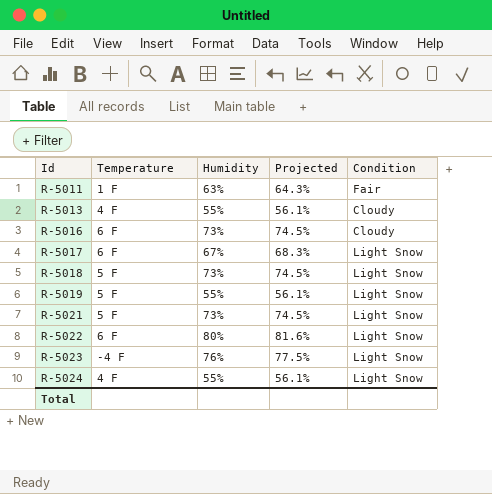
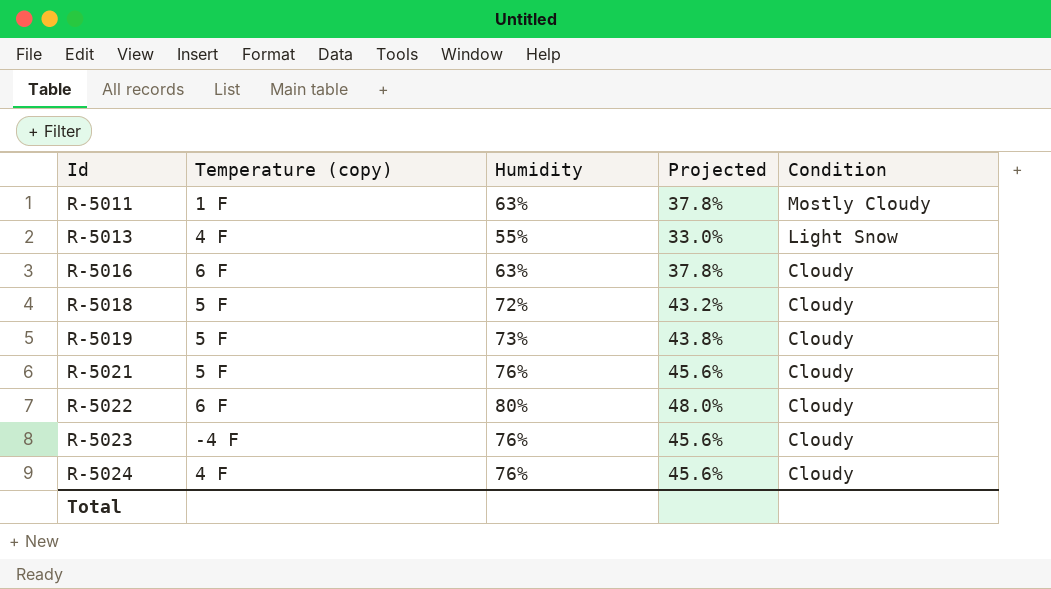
column name: Temperature -> Temperature (copy)
column Projected | formula: [Humidity] * 1.02 -> [Humidity] * 0.6
row R-5017: 6 F | 67% | 68.3% | Light Snow -> none
R-5011 | Condition: Fair -> Mostly Cloudy
R-5013 | Condition: Cloudy -> Light Snow
R-5016 | Humidity: 73% -> 63%
R-5018 | Humidity: 73% -> 72%
R-5018 | Condition: Light Snow -> Cloudy
R-5019 | Humidity: 55% -> 73%
R-5019 | Condition: Light Snow -> Cloudy
R-5021 | Humidity: 73% -> 76%
R-5021 | Condition: Light Snow -> Cloudy
R-5022 | Condition: Light Snow -> Cloudy
R-5023 | Condition: Light Snow -> Cloudy
R-5024 | Humidity: 55% -> 76%
R-5024 | Condition: Light Snow -> Cloudy

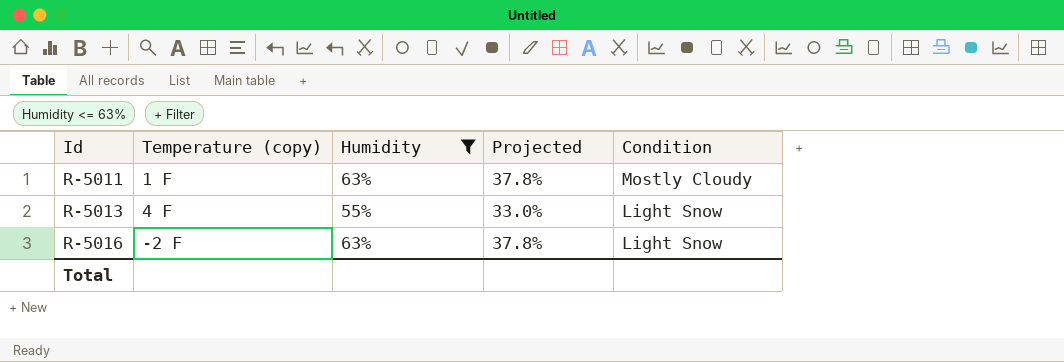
filter: none -> Humidity <= 63%
R-5016 | Temperature (copy): 6 F -> -2 F
R-5016 | Condition: Cloudy -> Light Snow

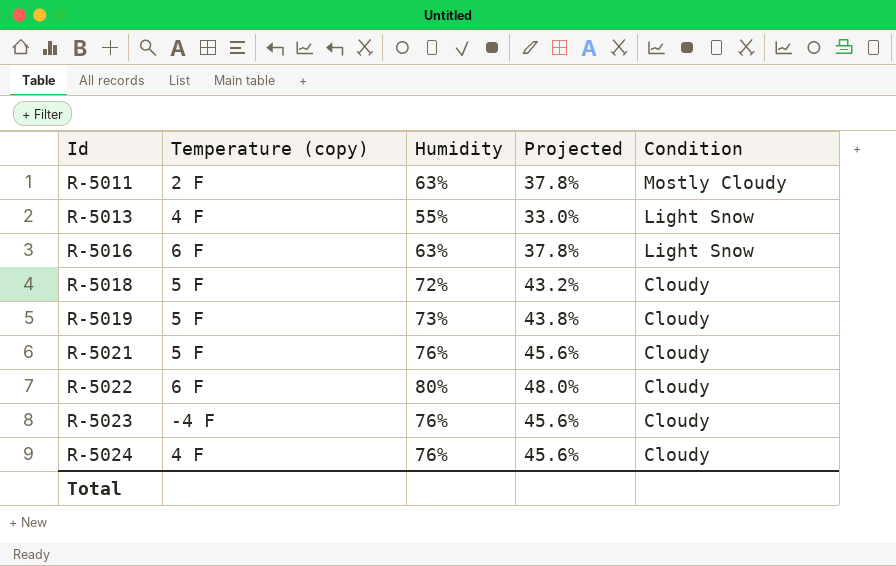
filter: Humidity <= 63% -> none
R-5011 | Temperature (copy): 1 F -> 2 F
R-5016 | Temperature (copy): -2 F -> 6 F

